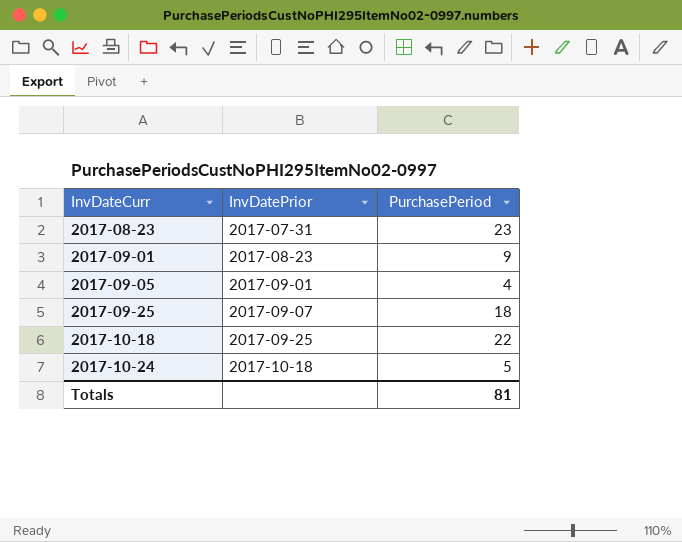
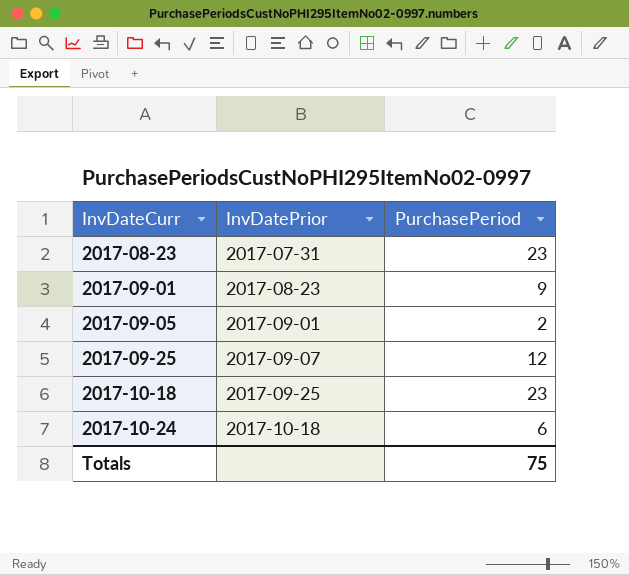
2017-09-05 | PurchasePeriod: 4 -> 2
2017-09-25 | PurchasePeriod: 18 -> 12
2017-10-18 | PurchasePeriod: 22 -> 23
2017-10-24 | PurchasePeriod: 5 -> 6
Totals | PurchasePeriod: 81 -> 75

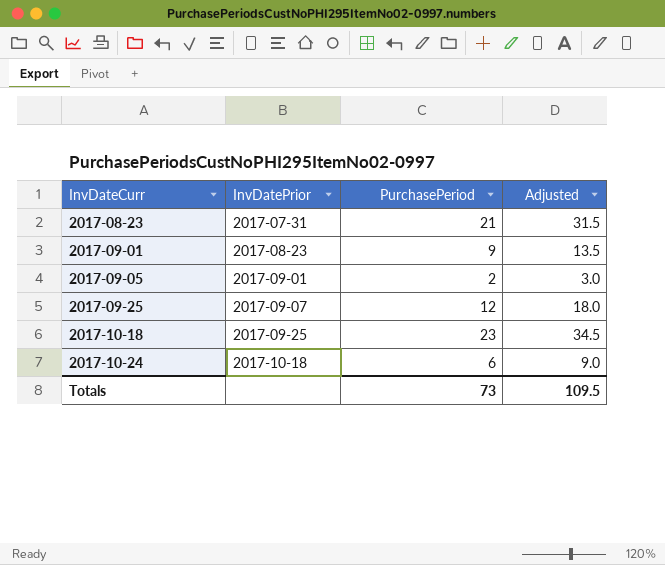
column Adjusted | formula: none -> [PurchasePeriod] * 1.5
2017-08-23 | PurchasePeriod: 23 -> 21
Totals | PurchasePeriod: 75 -> 73

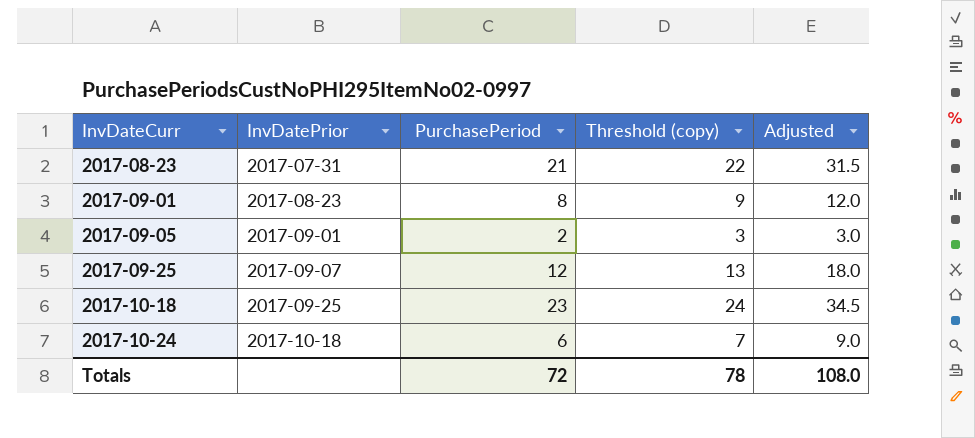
column Threshold (copy) | formula: none -> [PurchasePeriod] + 1
2017-09-01 | PurchasePeriod: 9 -> 8
2017-09-01 | Adjusted: 13.5 -> 12.0
Totals | PurchasePeriod: 73 -> 72
Totals | Adjusted: 109.5 -> 108.0

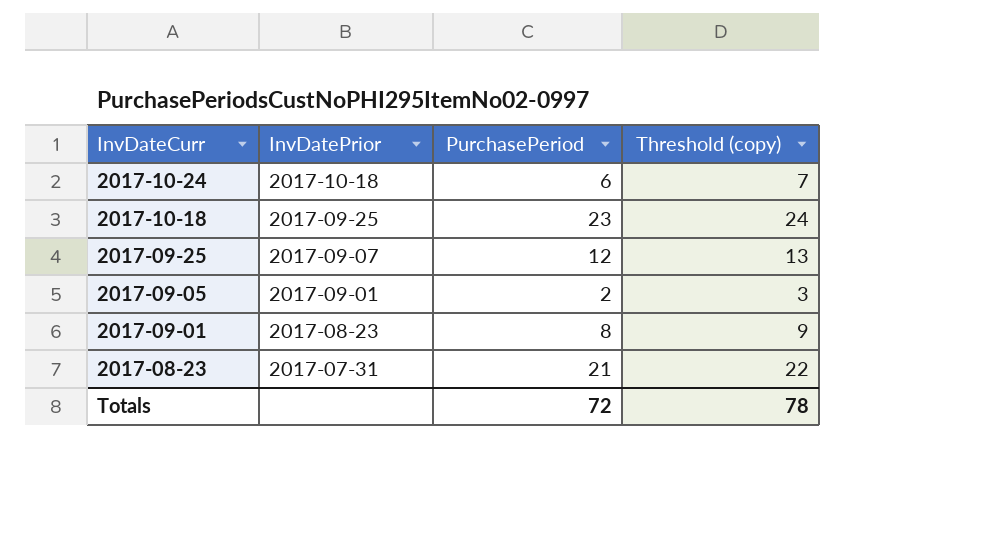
row order: InvDateCurr ascending -> InvDateCurr descending
column Adjusted | formula: [PurchasePeriod] * 1.5 -> none

